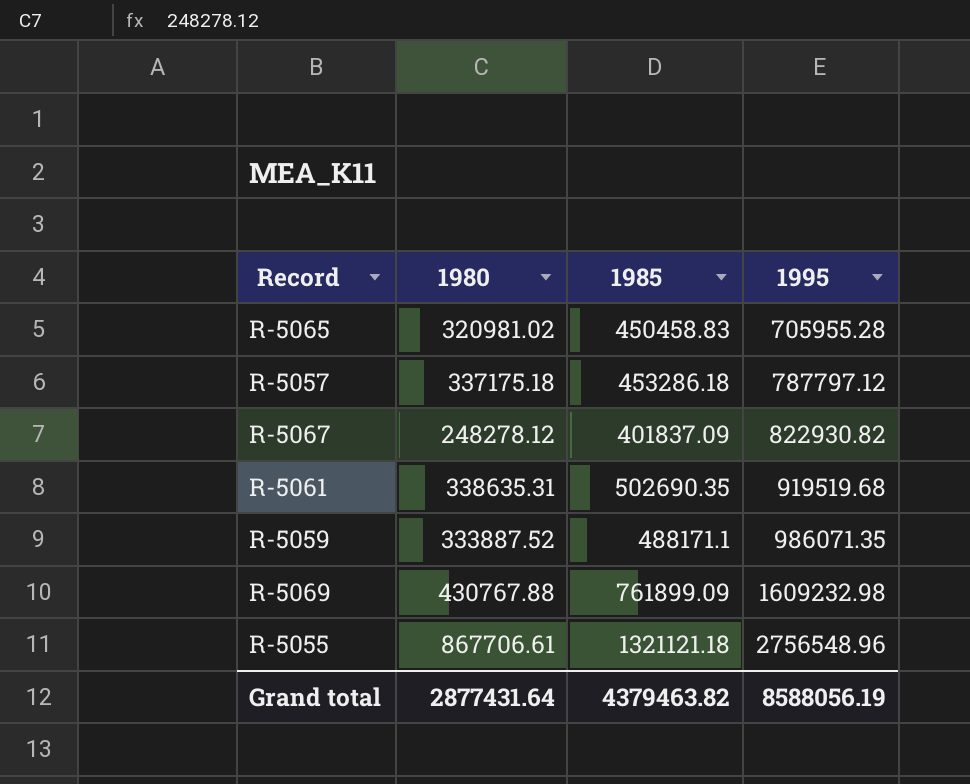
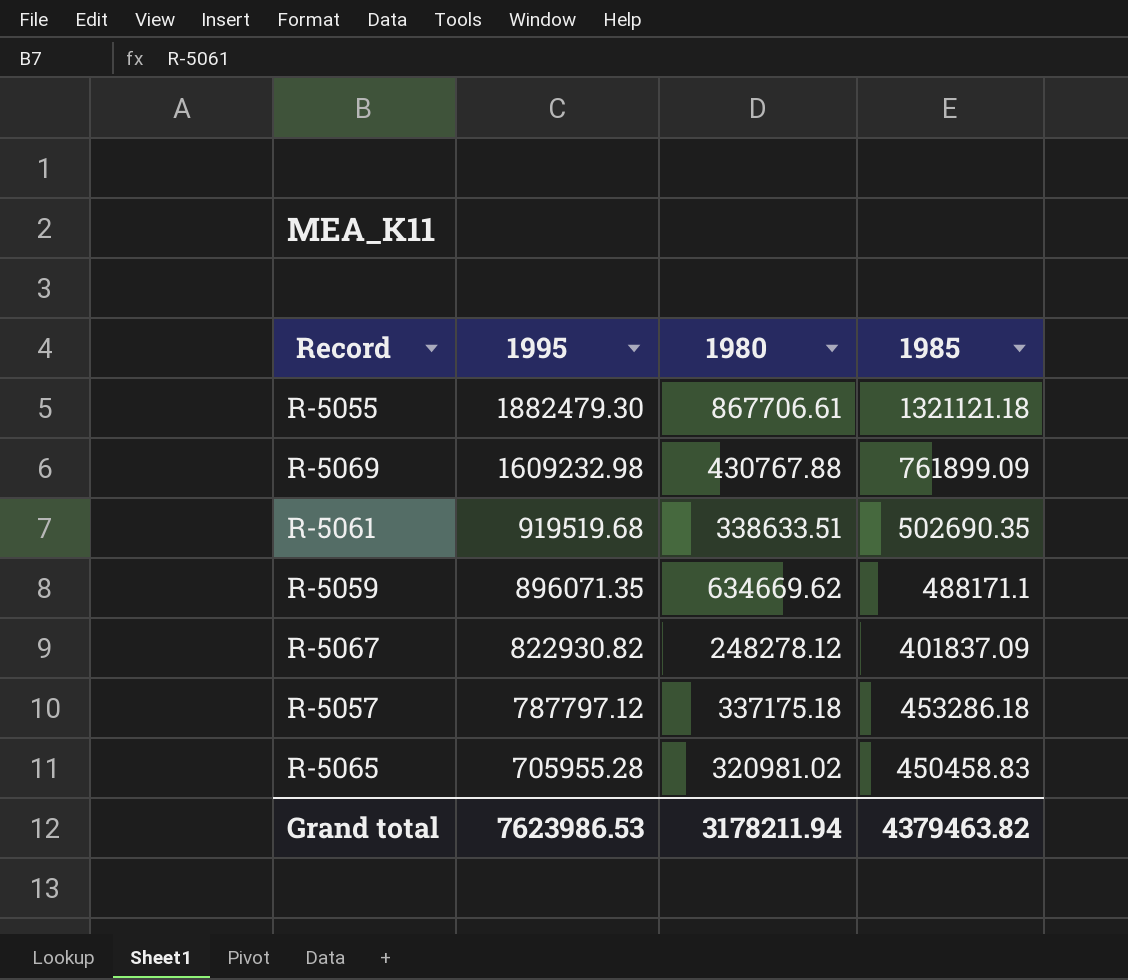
row order: 1995 ascending -> 1995 descending
column 1995 | position: 4 -> 2
R-5055 | 1995: 2756548.96 -> 1882479.30
R-5061 | 1980: 338635.31 -> 338633.51
R-5059 | 1995: 986071.35 -> 896071.35
R-5059 | 1980: 333887.52 -> 634669.62
Grand total | 1995: 8588056.19 -> 7623986.53
Grand total | 1980: 2877431.64 -> 3178211.94

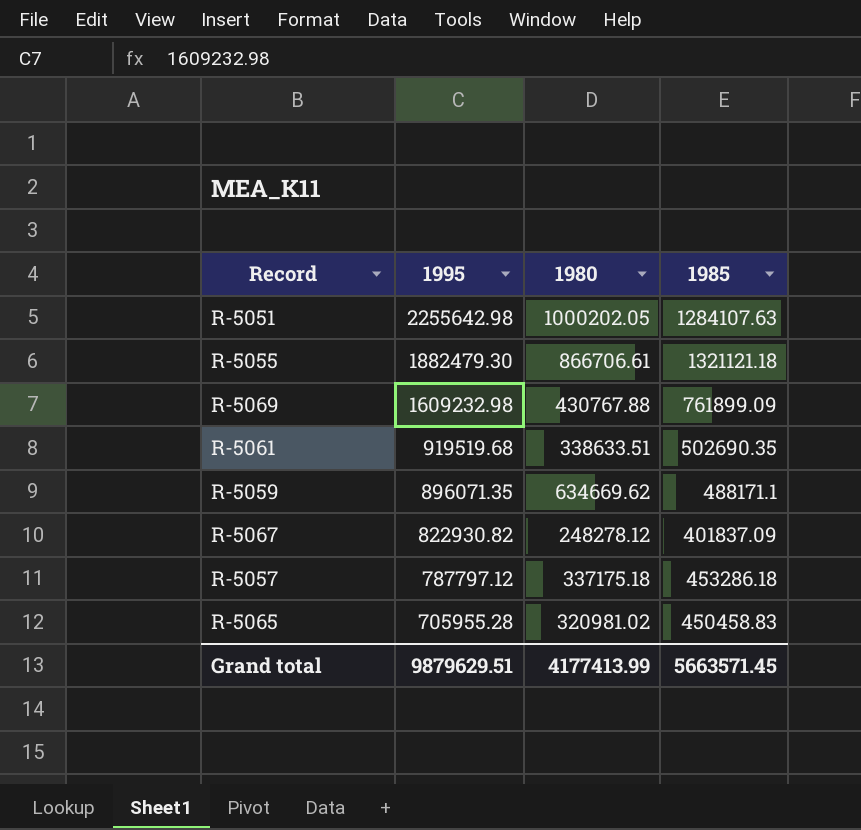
row R-5051: none -> 2255642.98 | 1000202.05 | 1284107.63
R-5055 | 1980: 867706.61 -> 866706.61
Grand total | 1995: 7623986.53 -> 9879629.51
Grand total | 1980: 3178211.94 -> 4177413.99
Grand total | 1985: 4379463.82 -> 5663571.45

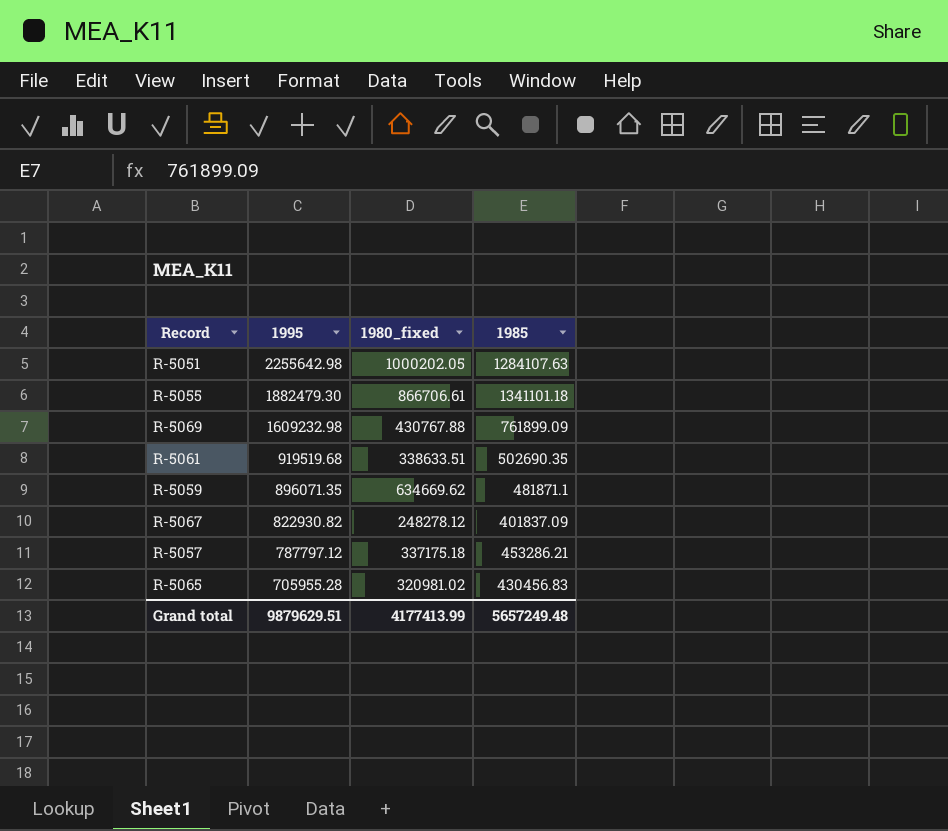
column name: 1980 -> 1980_fixed
R-5055 | 1985: 1321121.18 -> 1341101.18
R-5059 | 1985: 488171.1 -> 481871.1
R-5057 | 1985: 453286.18 -> 453286.21
R-5065 | 1985: 450458.83 -> 430456.83
Grand total | 1985: 5663571.45 -> 5657249.48

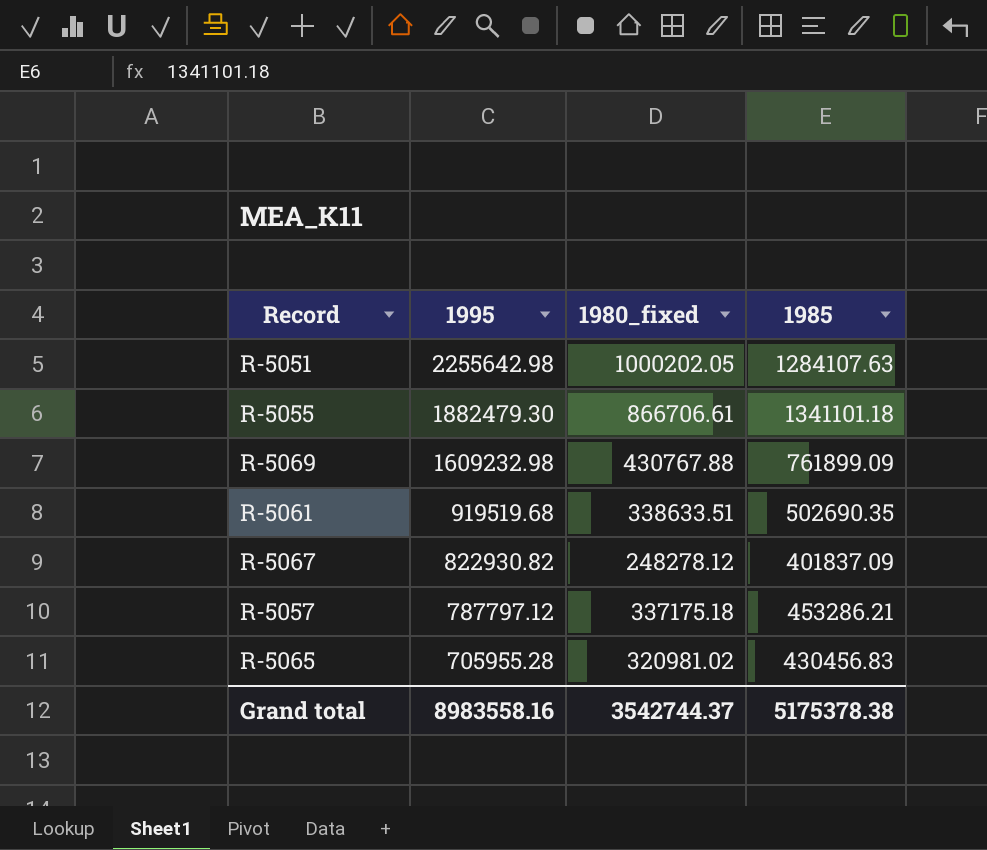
row R-5059: 896071.35 | 634669.62 | 481871.1 -> none
Grand total | 1995: 9879629.51 -> 8983558.16
Grand total | 1980_fixed: 4177413.99 -> 3542744.37
Grand total | 1985: 5657249.48 -> 5175378.38

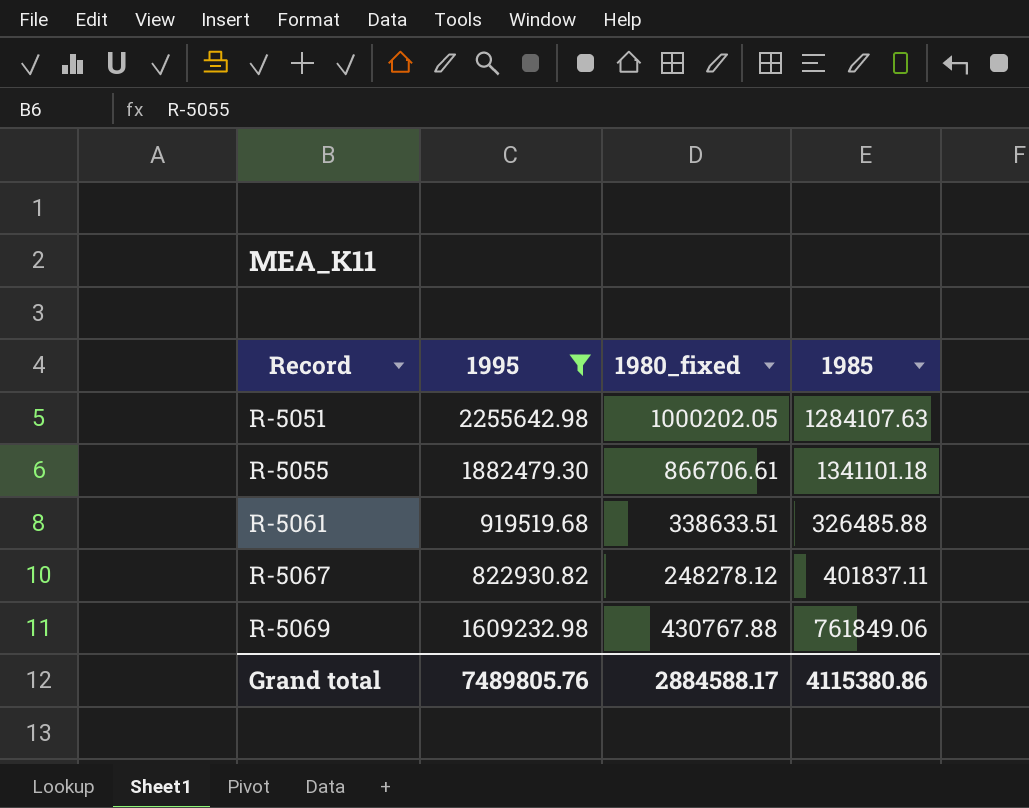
filter: none -> 1995 >= 822930.82
row order: 1995 descending -> Record ascending
R-5061 | 1985: 502690.35 -> 326485.88
R-5067 | 1985: 401837.09 -> 401837.11
R-5069 | 1985: 761899.09 -> 761849.06
Grand total | 1995: 8983558.16 -> 7489805.76
Grand total | 1980_fixed: 3542744.37 -> 2884588.17
Grand total | 1985: 5175378.38 -> 4115380.86

